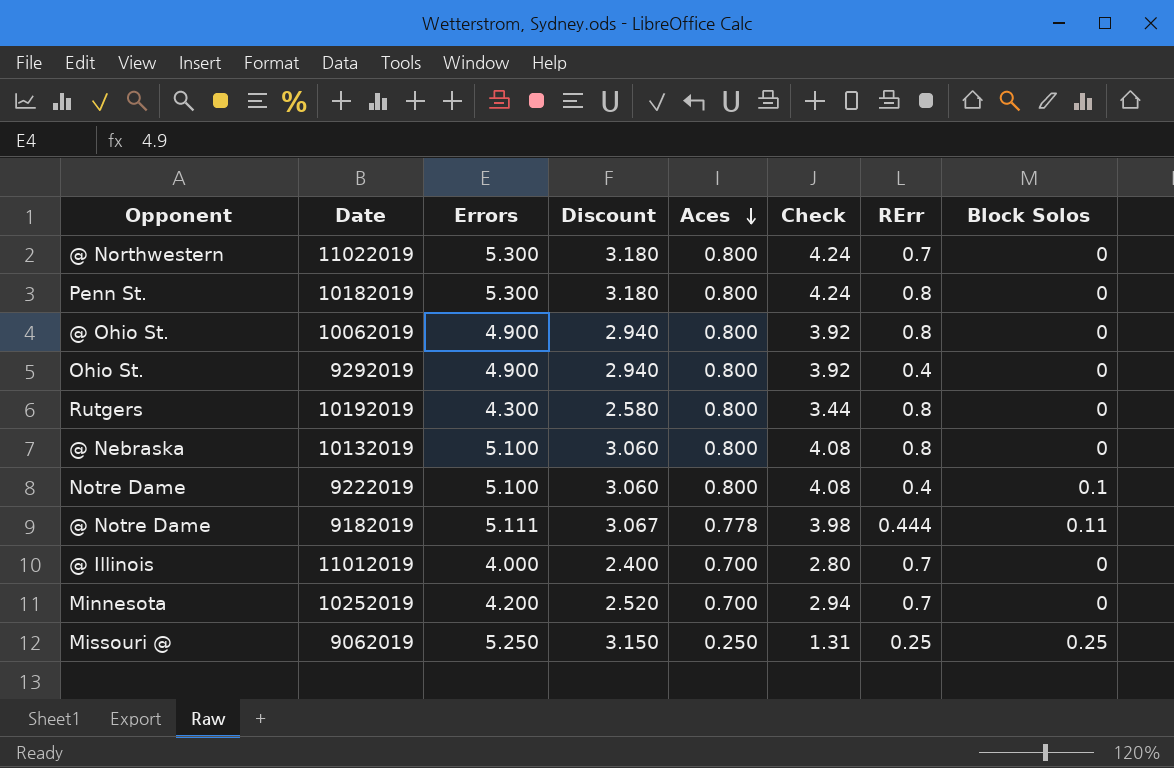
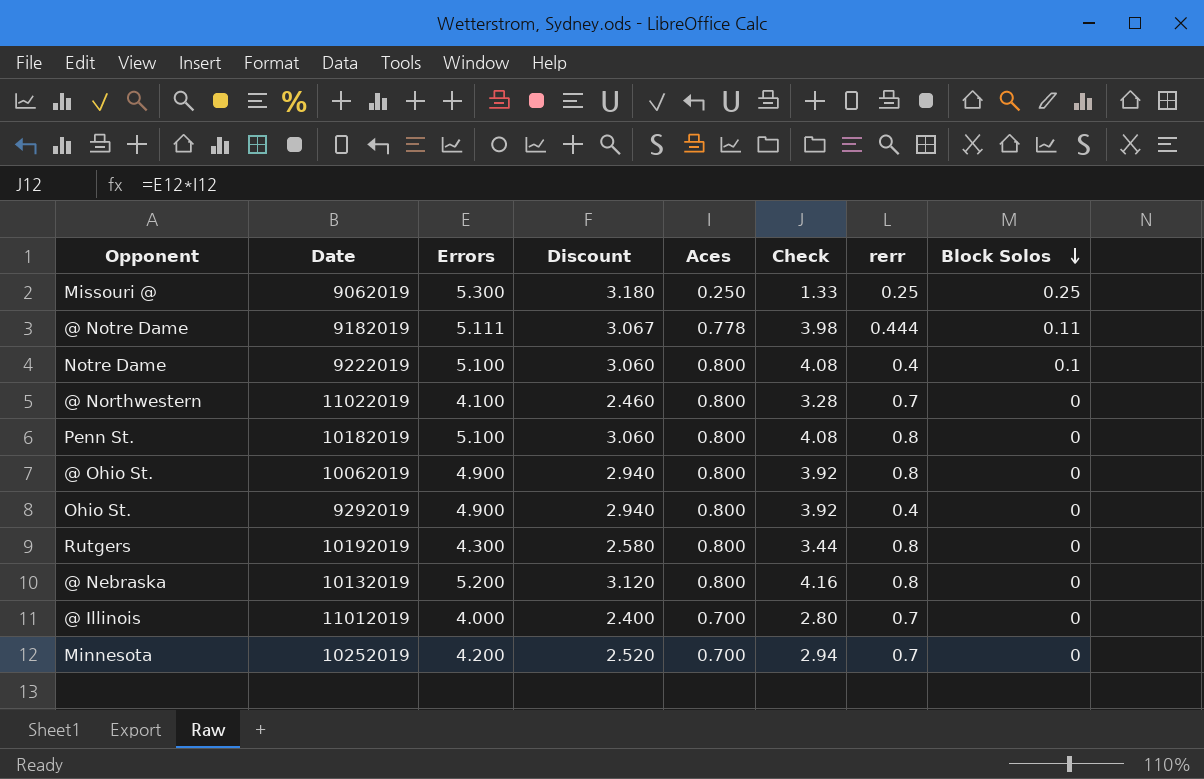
row order: Aces descending -> Block Solos descending
column name: RErr -> rerr
Missouri @ | Errors: 5.250 -> 5.300
Missouri @ | Discount: 3.150 -> 3.180
Missouri @ | Check: 1.31 -> 1.33
@ Northwestern | Errors: 5.300 -> 4.100
@ Northwestern | Discount: 3.180 -> 2.460
@ Northwestern | Check: 4.24 -> 3.28
Penn St. | Errors: 5.300 -> 5.100
Penn St. | Discount: 3.180 -> 3.060
Penn St. | Check: 4.24 -> 4.08
@ Nebraska | Errors: 5.100 -> 5.200
@ Nebraska | Discount: 3.060 -> 3.120
@ Nebraska | Check: 4.08 -> 4.16

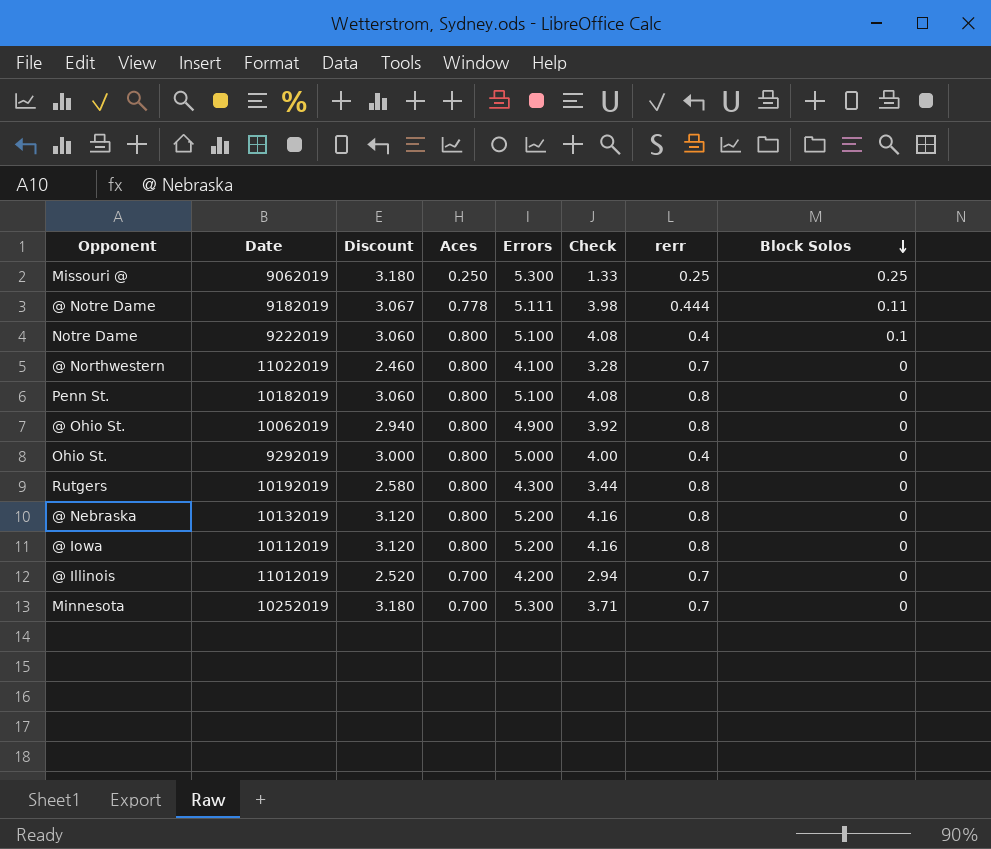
column Errors | position: 3 -> 5
Ohio St. | Discount: 2.940 -> 3.000
Ohio St. | Errors: 4.900 -> 5.000
Ohio St. | Check: 3.92 -> 4.00
row @ Iowa: none -> 10112019 | 3.120 | 0.800 | 5.200 | 4.16 | 0.8 | 0
@ Illinois | Discount: 2.400 -> 2.520
@ Illinois | Errors: 4.000 -> 4.200
@ Illinois | Check: 2.80 -> 2.94
Minnesota | Discount: 2.520 -> 3.180
Minnesota | Errors: 4.200 -> 5.300
Minnesota | Check: 2.94 -> 3.71

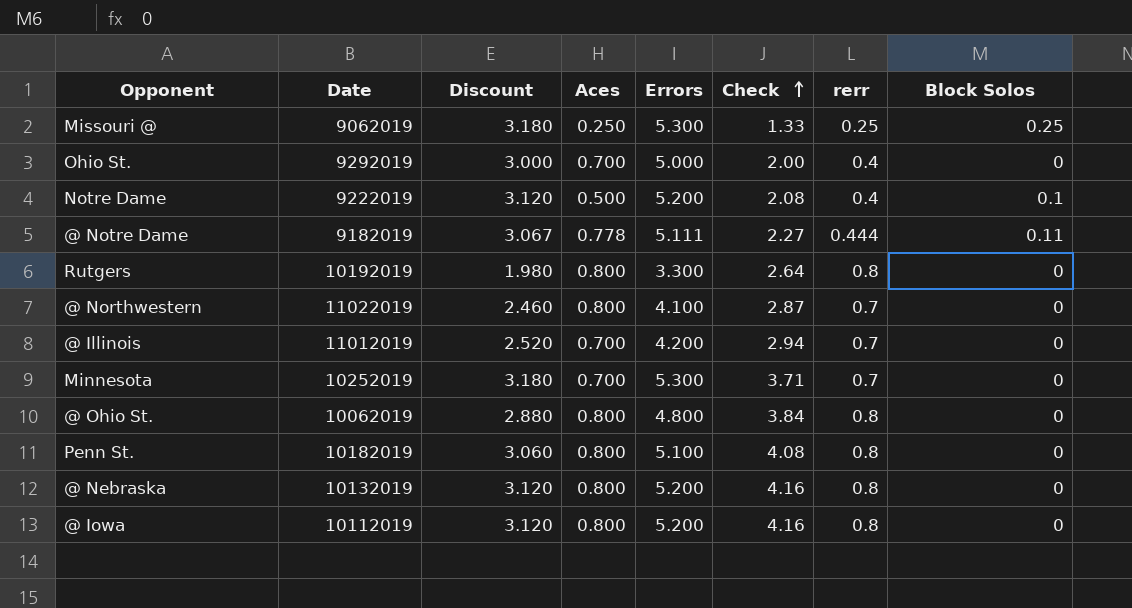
row order: Block Solos descending -> Check ascending
column Check | formula: [Aces] * [Errors] -> [Errors] * [rerr]
Ohio St. | Aces: 0.800 -> 0.700
Notre Dame | Discount: 3.060 -> 3.120
Notre Dame | Aces: 0.800 -> 0.500
Notre Dame | Errors: 5.100 -> 5.200
Rutgers | Discount: 2.580 -> 1.980
Rutgers | Errors: 4.300 -> 3.300
@ Ohio St. | Discount: 2.940 -> 2.880
@ Ohio St. | Errors: 4.900 -> 4.800

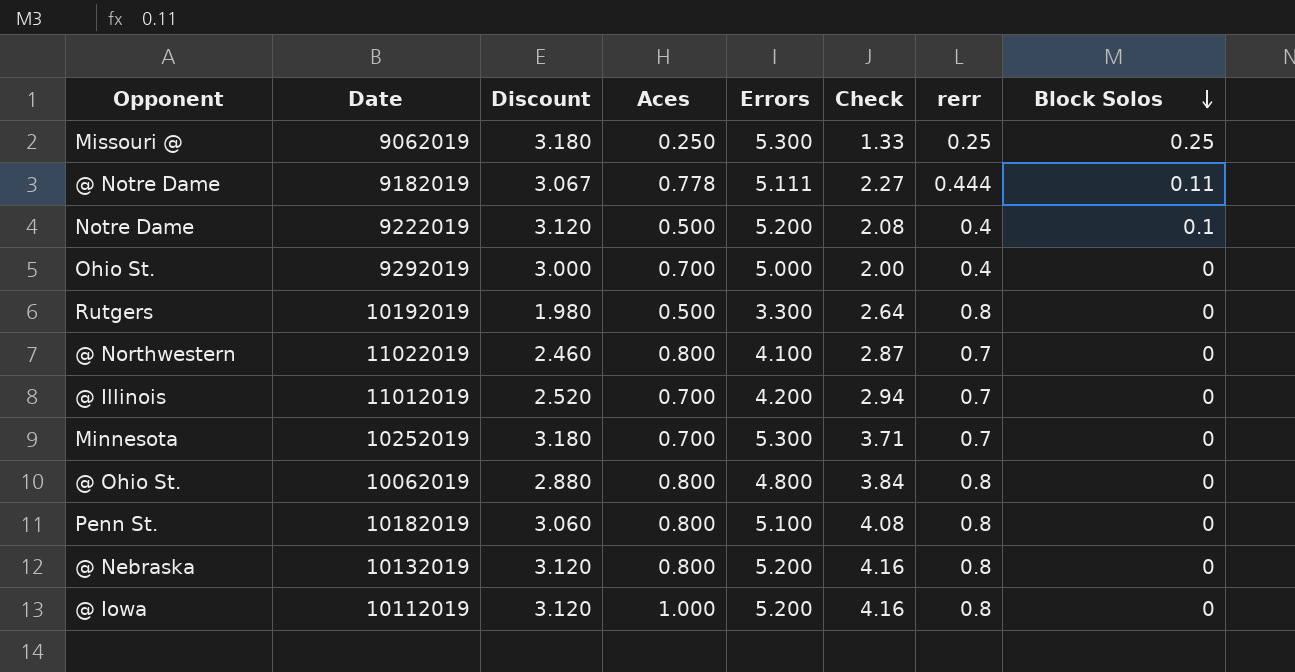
row order: Check ascending -> Block Solos descending
Rutgers | Aces: 0.800 -> 0.500
@ Iowa | Aces: 0.800 -> 1.000

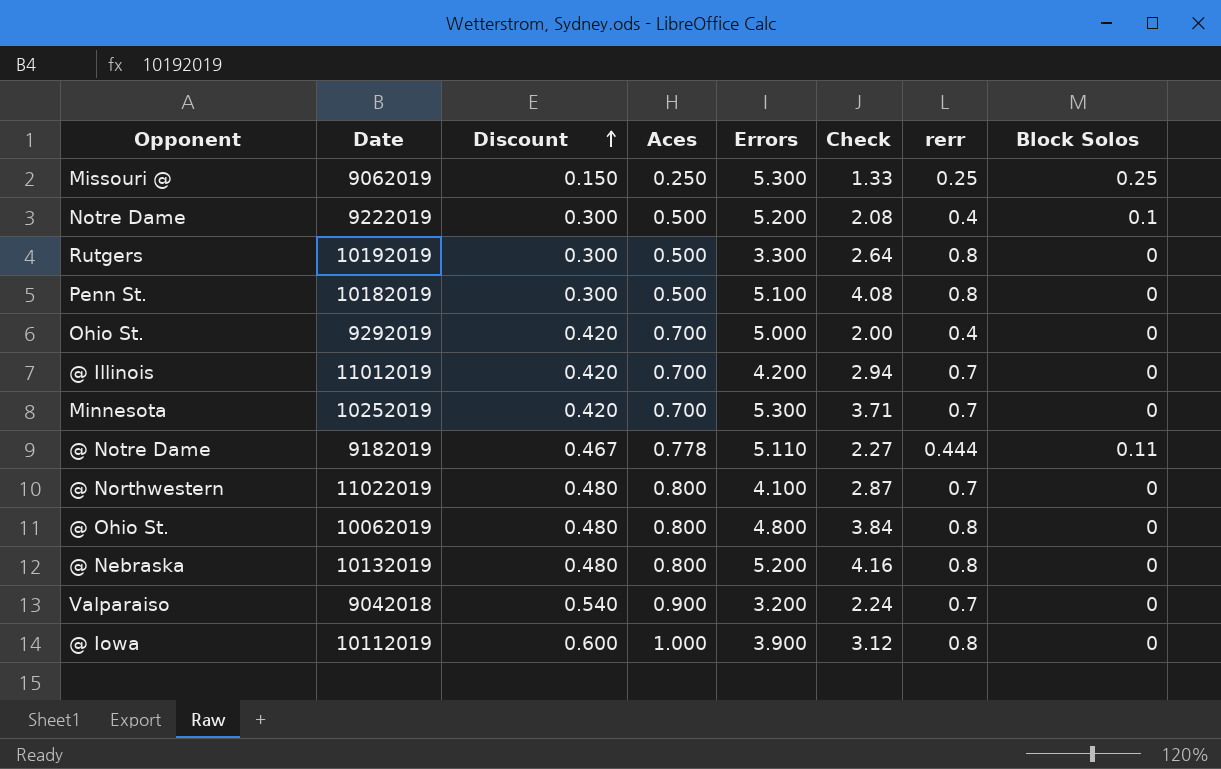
row order: Block Solos descending -> Discount ascending
column Discount | formula: [Errors] * 0.6 -> [Aces] * 0.6
Penn St. | Aces: 0.800 -> 0.500
@ Notre Dame | Errors: 5.111 -> 5.110
row Valparaiso: none -> 9042018 | 0.540 | 0.900 | 3.200 | 2.24 | 0.7 | 0
@ Iowa | Errors: 5.200 -> 3.900
@ Iowa | Check: 4.16 -> 3.12

